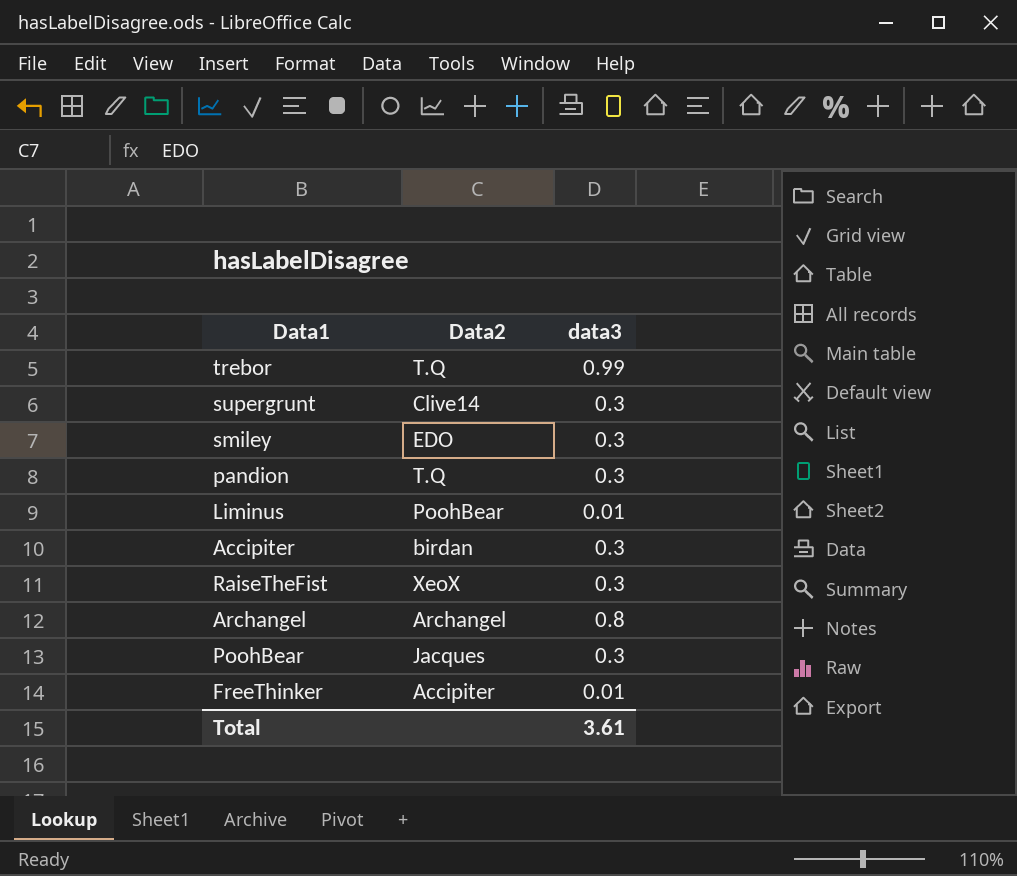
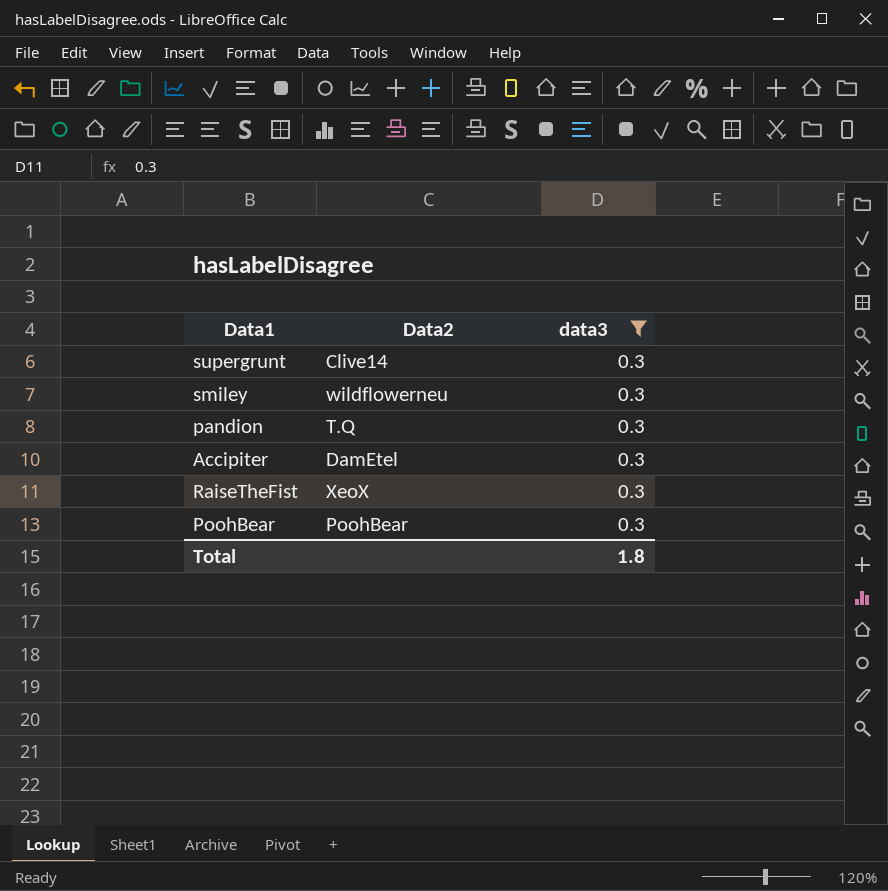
filter: none -> data3 = 0.3
smiley | Data2: EDO -> wildflowerneu
Accipiter | Data2: birdan -> DamEtel
PoohBear | Data2: Jacques -> PoohBear
Total | data3: 3.61 -> 1.8

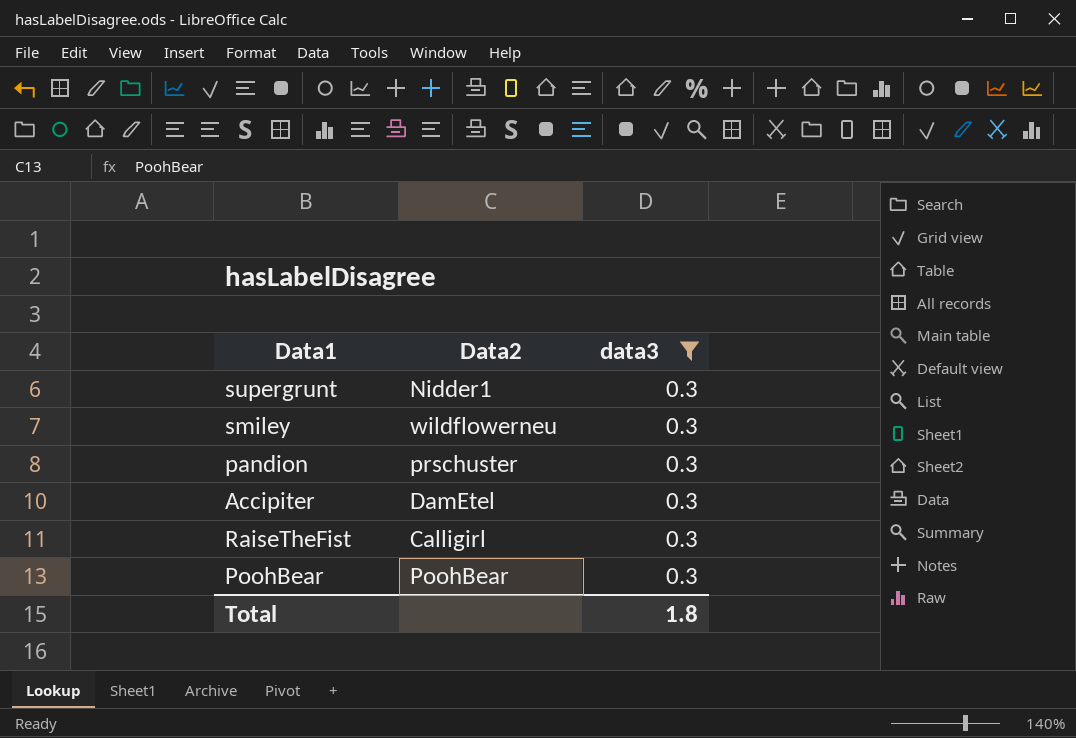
supergrunt | Data2: Clive14 -> Nidder1
pandion | Data2: T.Q -> prschuster
RaiseTheFist | Data2: XeoX -> Calligirl

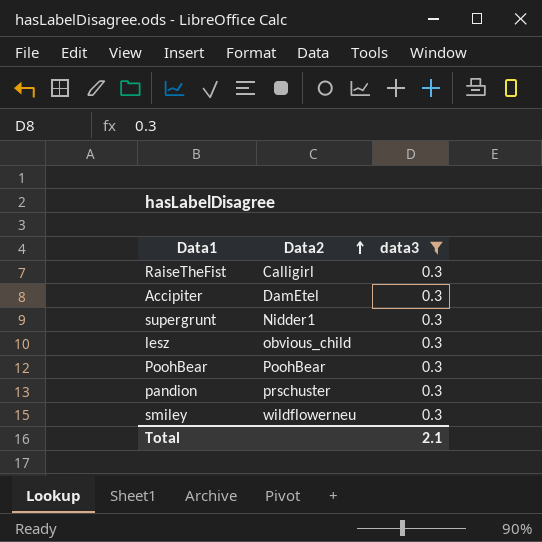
row order: none -> Data2 ascending
row lesz: none -> obvious_child | 0.3
Total | data3: 1.8 -> 2.1

